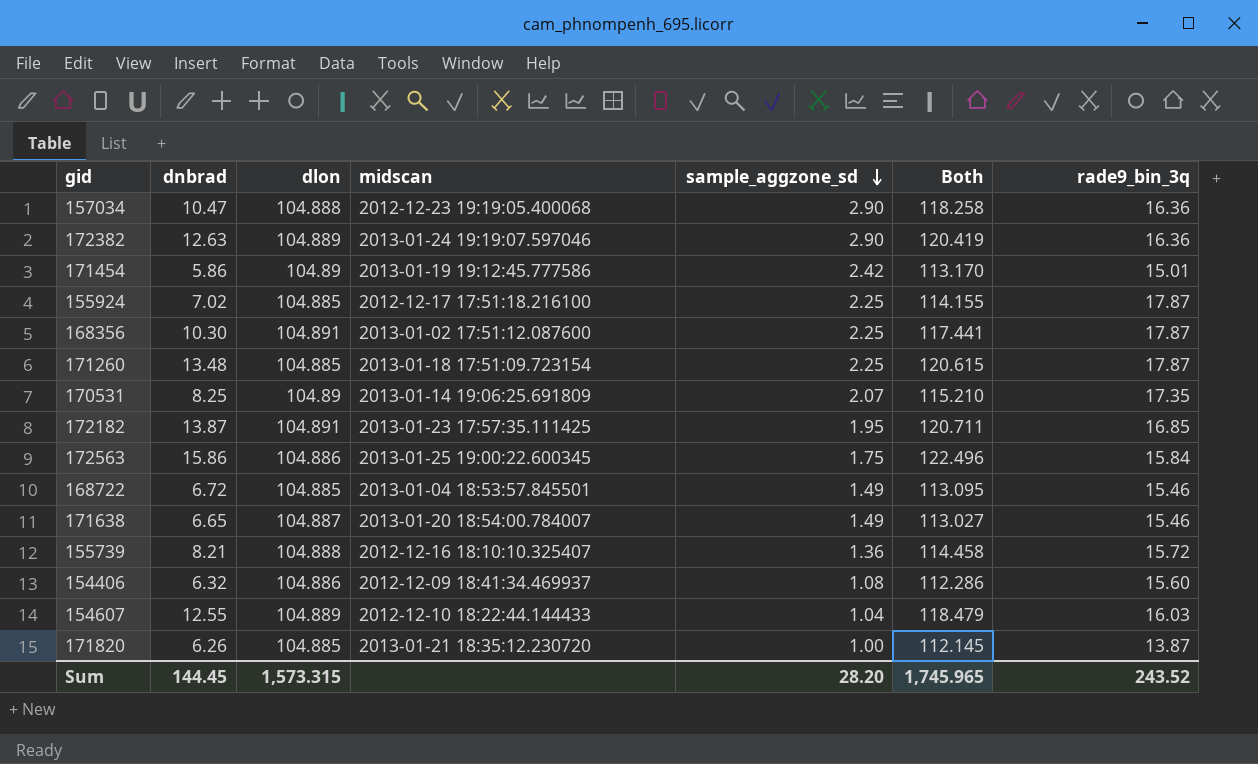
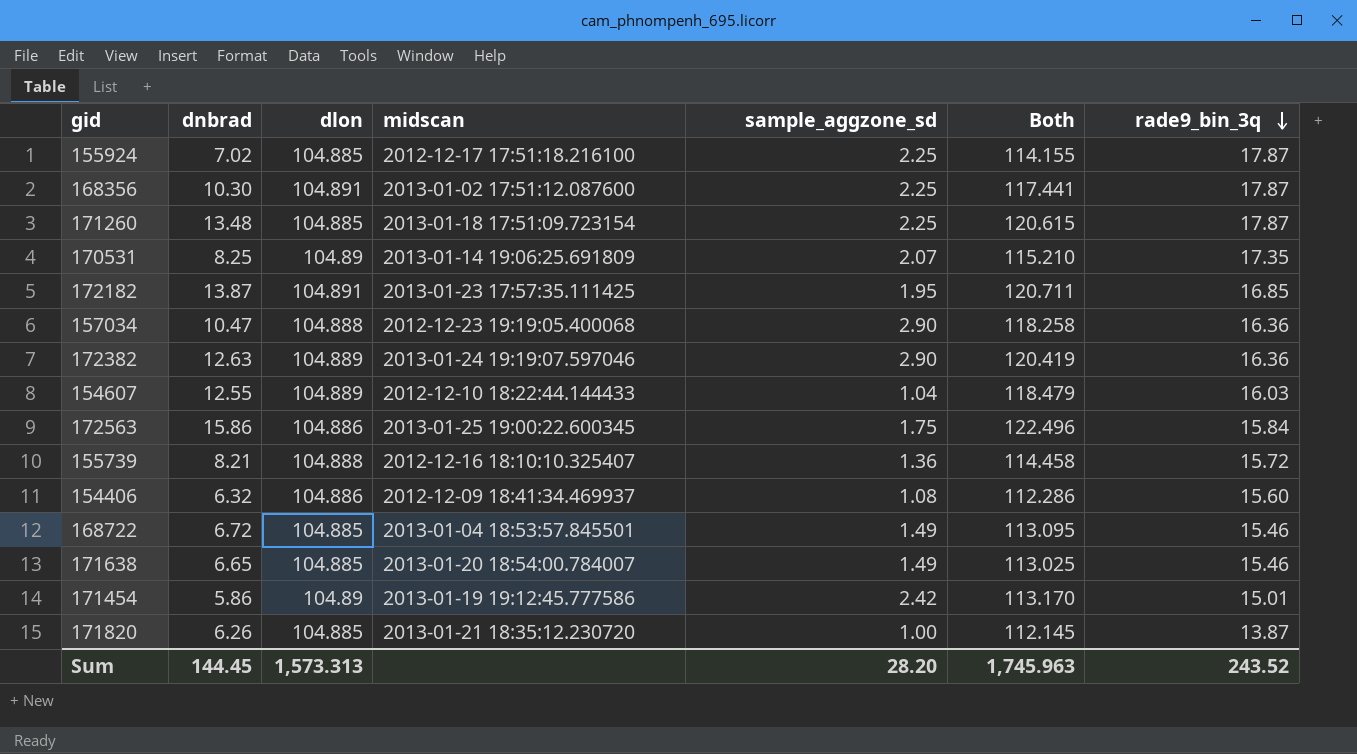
row order: sample_aggzone_sd descending -> rade9_bin_3q descending
171638 | dlon: 104.887 -> 104.885
171638 | Both: 113.027 -> 113.025
Sum | dlon: 1,573.315 -> 1,573.313
Sum | Both: 1,745.965 -> 1,745.963

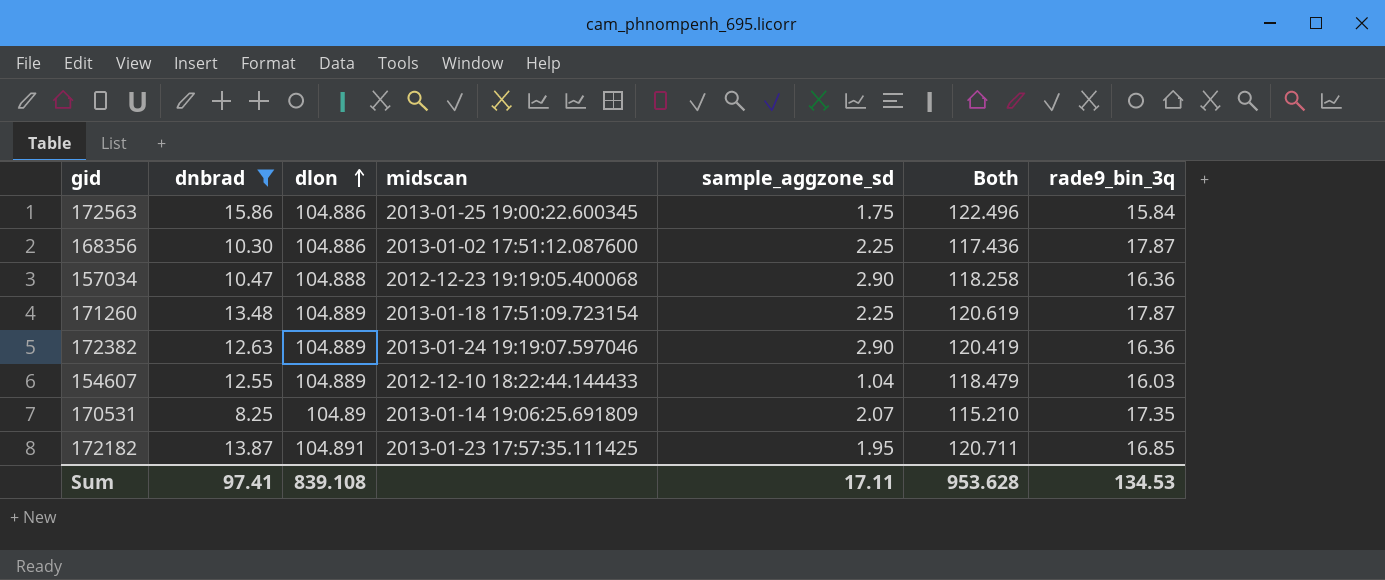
filter: none -> dnbrad >= 8.25
row order: rade9_bin_3q descending -> dlon ascending
168356 | dlon: 104.891 -> 104.886
168356 | Both: 117.441 -> 117.436
171260 | dlon: 104.885 -> 104.889
171260 | Both: 120.615 -> 120.619
Sum | dnbrad: 144.45 -> 97.41
Sum | dlon: 1,573.313 -> 839.108
Sum | sample_aggzone_sd: 28.20 -> 17.11
Sum | Both: 1,745.963 -> 953.628
Sum | rade9_bin_3q: 243.52 -> 134.53

